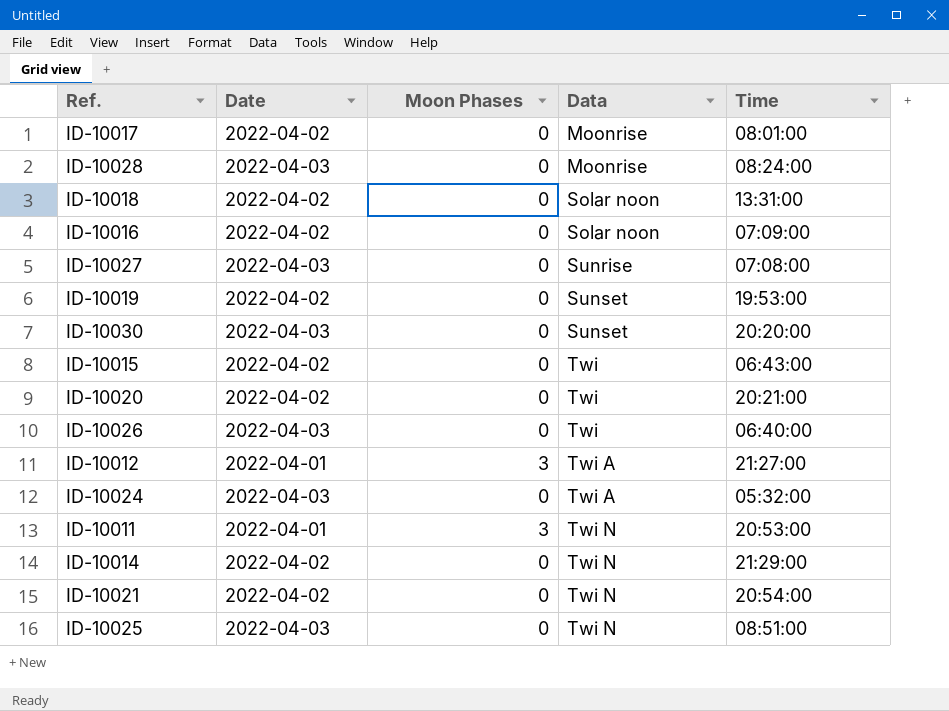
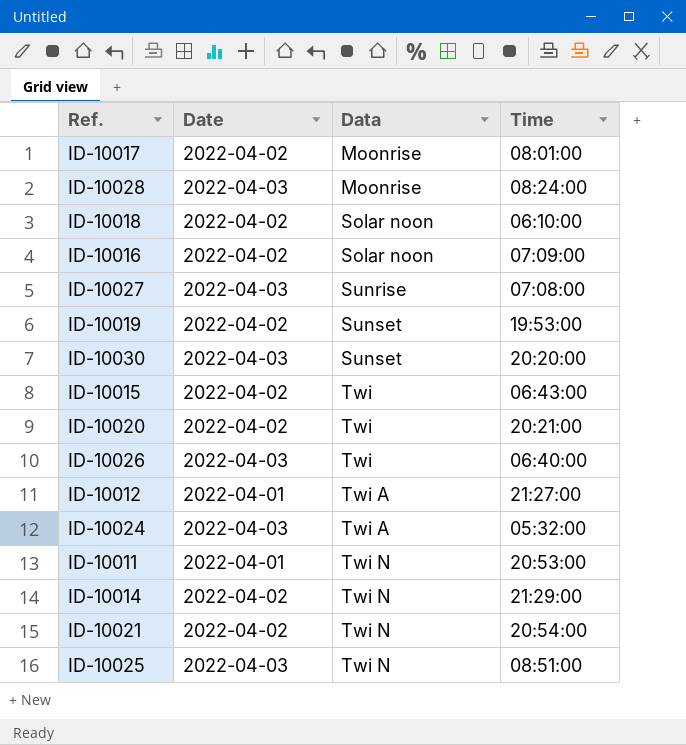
column Moon Phases | position: 3 -> none
ID-10018 | Time: 13:31:00 -> 06:10:00

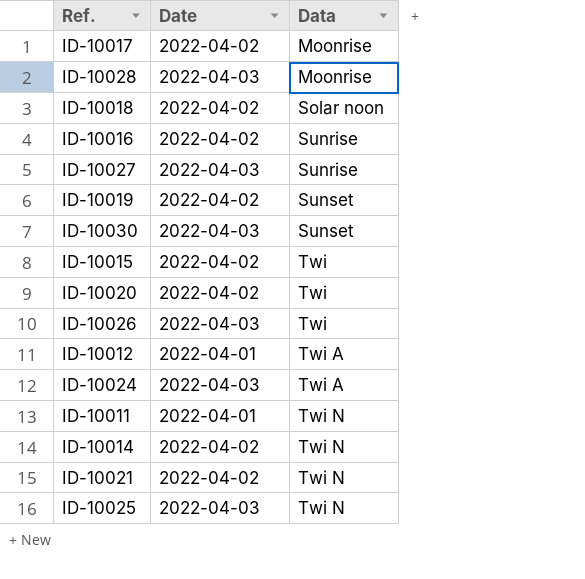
column Time | position: 4 -> none
ID-10016 | Data: Solar noon -> Sunrise

